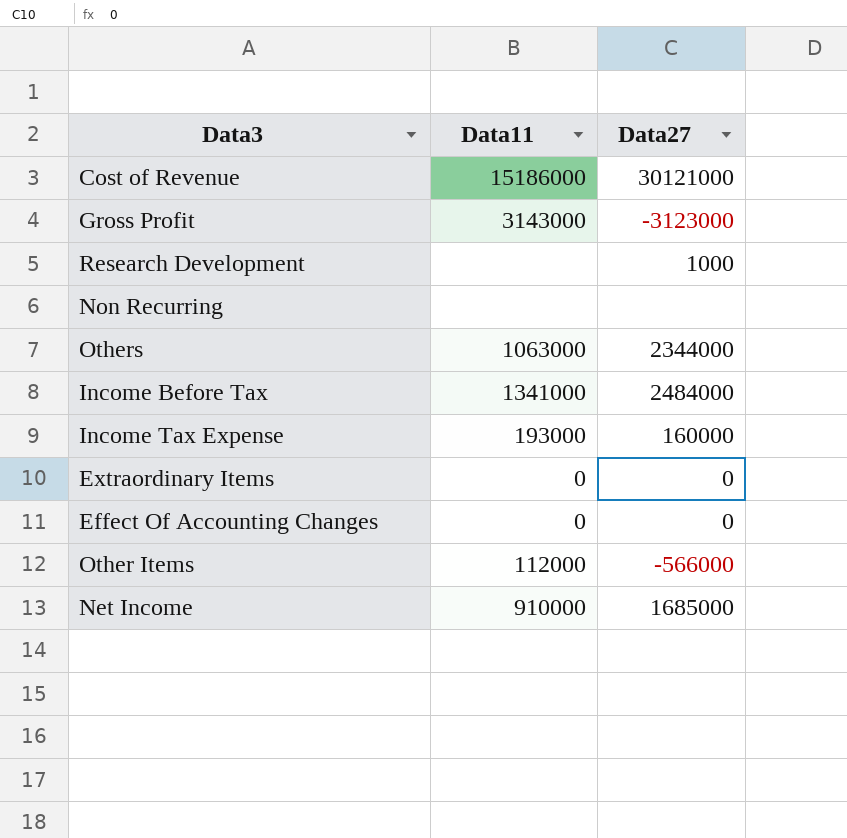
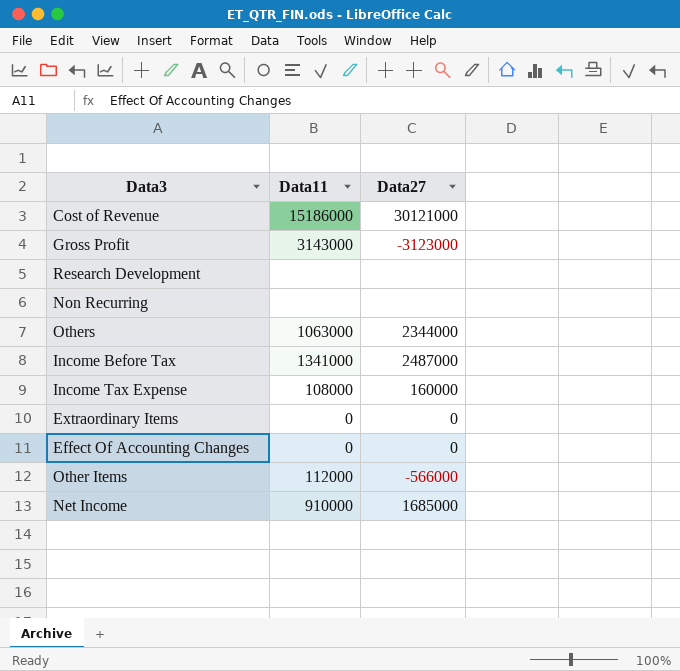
Research Development | Data27: 1000 -> none
Income Before Tax | Data27: 2484000 -> 2487000
Income Tax Expense | Data11: 193000 -> 108000

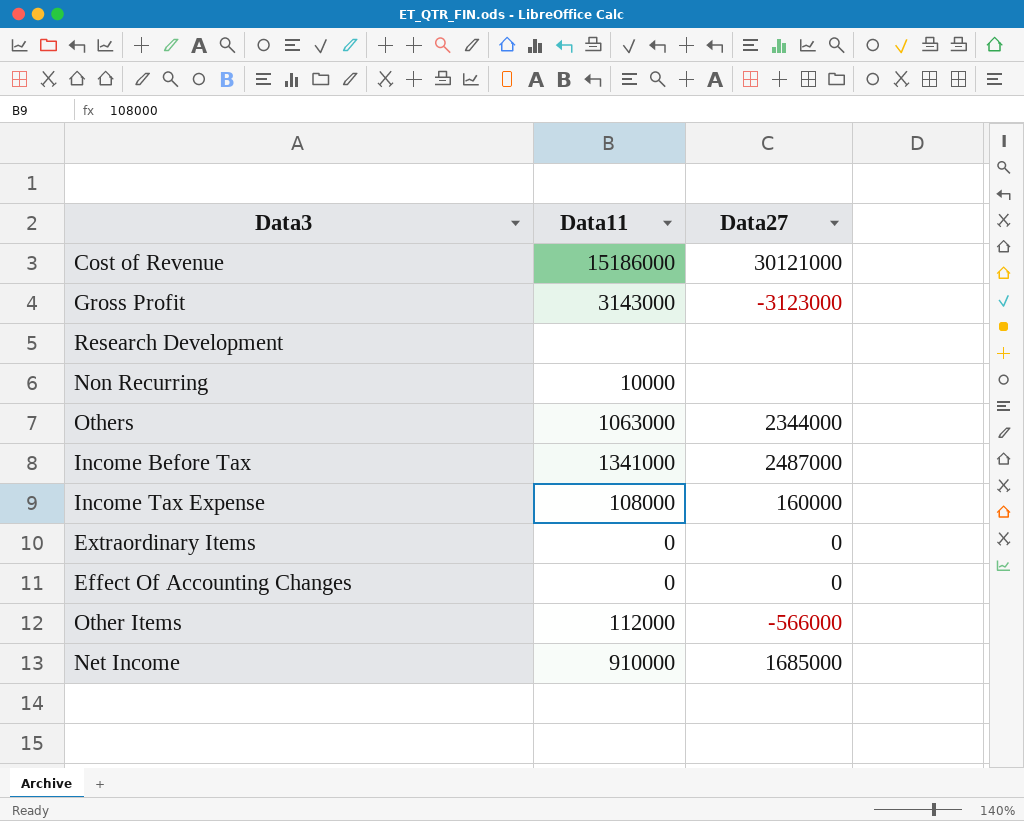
Non Recurring | Data11: none -> 10000

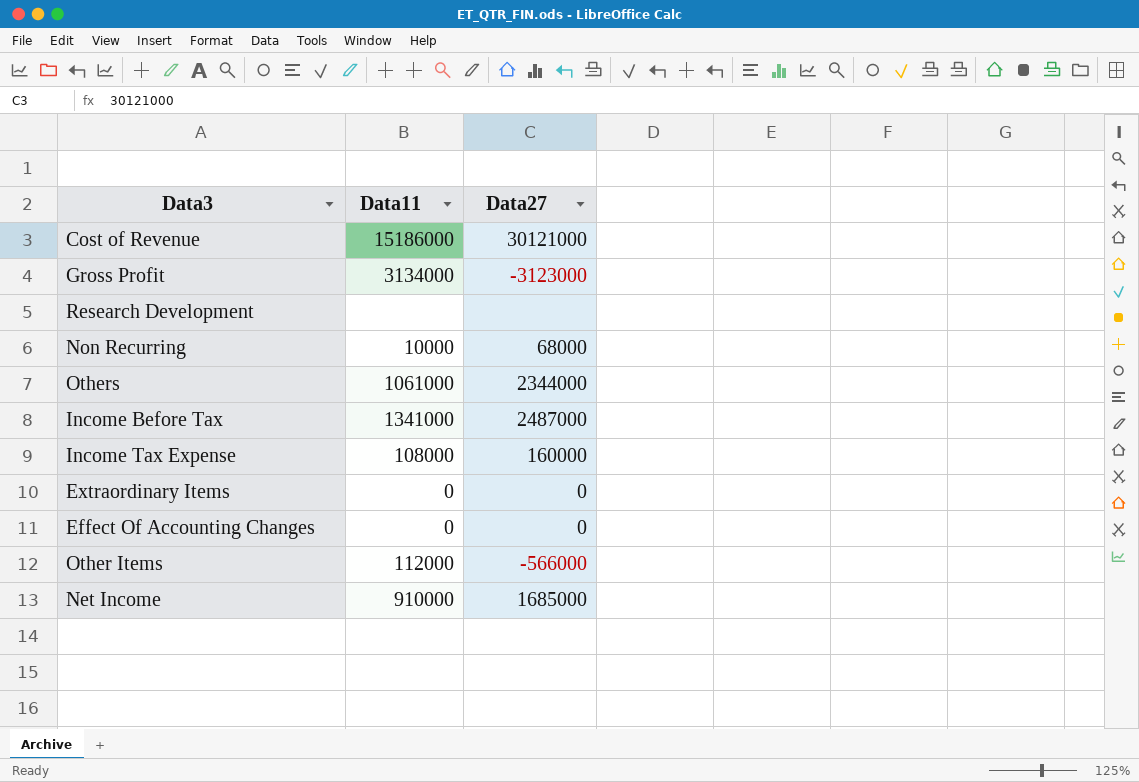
Gross Profit | Data11: 3143000 -> 3134000
Non Recurring | Data27: none -> 68000
Others | Data11: 1063000 -> 1061000

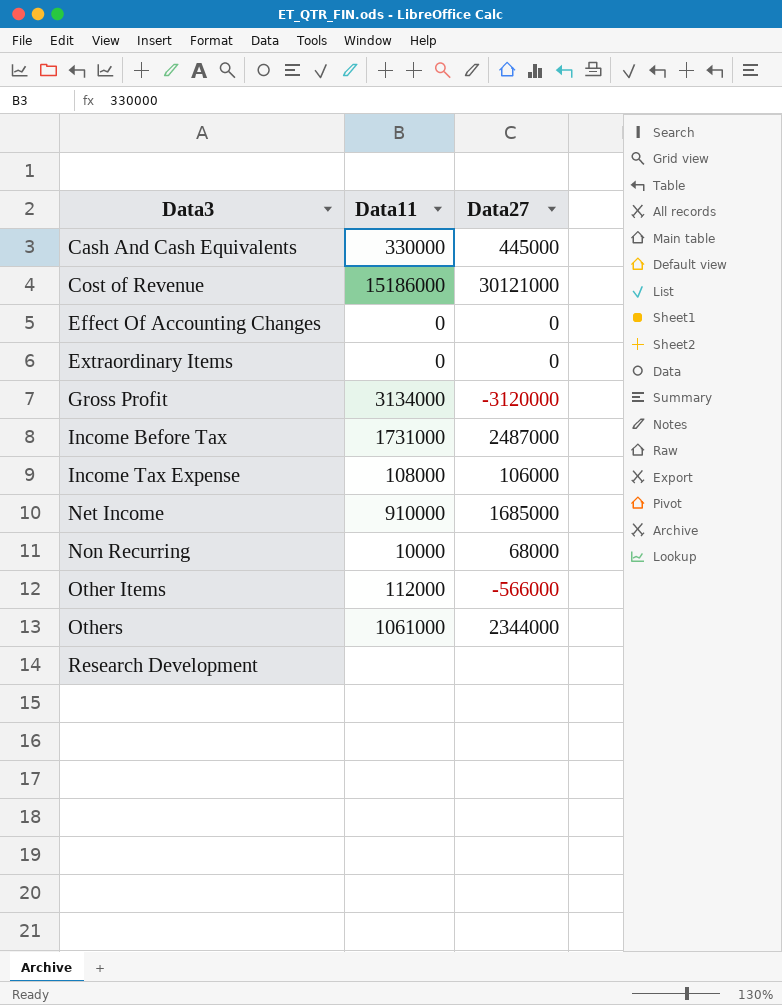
row order: none -> Data3 ascending
row Cash And Cash Equivalents: none -> 330000 | 445000
Gross Profit | Data27: -3123000 -> -3120000
Income Before Tax | Data11: 1341000 -> 1731000
Income Tax Expense | Data27: 160000 -> 106000

